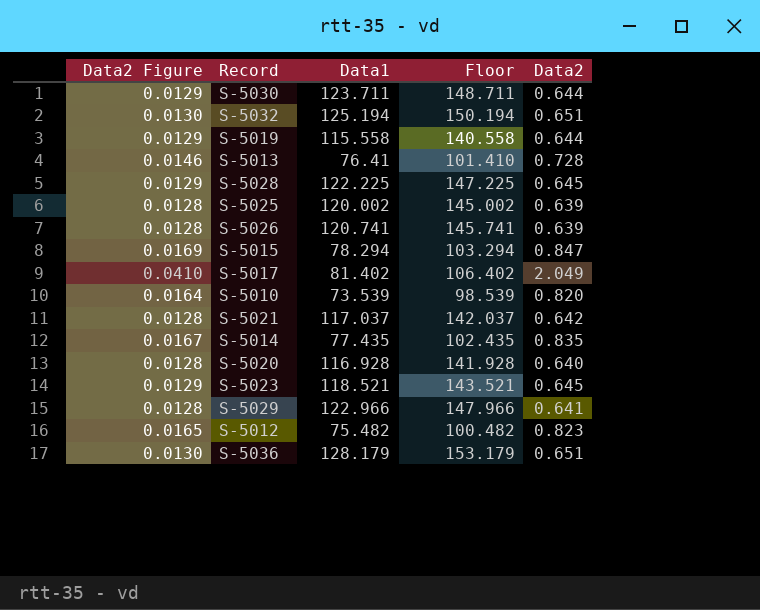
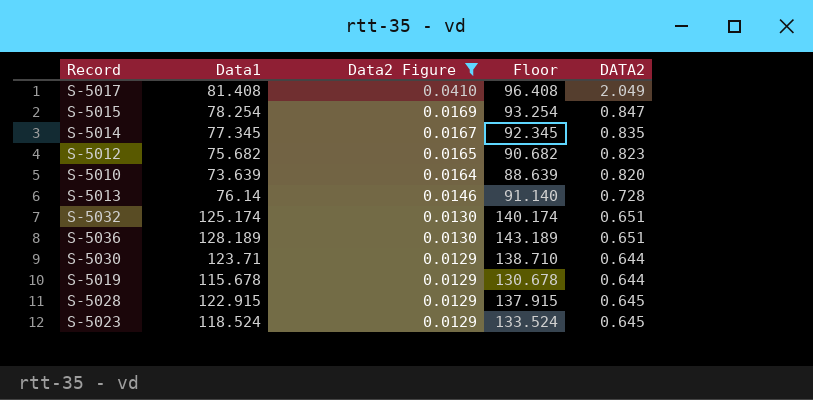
filter: none -> Data2 Figure != 0.0128
row order: none -> Data2 Figure descending
column Data2 Figure | position: 1 -> 3
column Floor | formula: [Data1] + 25 -> [Data1] + 15
column name: Data2 -> DATA2
S-5017 | Data1: 81.402 -> 81.408
S-5015 | Data1: 78.294 -> 78.254
S-5014 | Data1: 77.435 -> 77.345
S-5012 | Data1: 75.482 -> 75.682
S-5010 | Data1: 73.539 -> 73.639
S-5013 | Data1: 76.41 -> 76.14
S-5032 | Data1: 125.194 -> 125.174
S-5036 | Data1: 128.179 -> 128.189
S-5030 | Data1: 123.711 -> 123.71
S-5019 | Data1: 115.558 -> 115.678
S-5028 | Data1: 122.225 -> 122.915
S-5023 | Data1: 118.521 -> 118.524

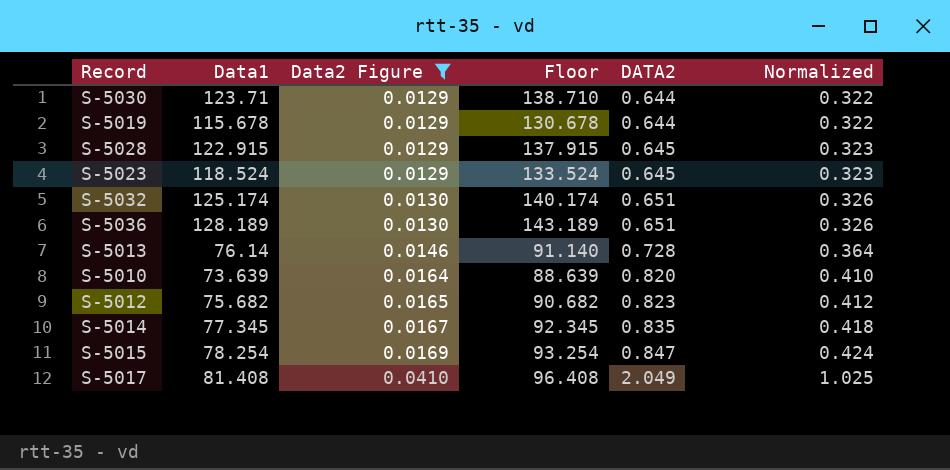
row order: Data2 Figure descending -> Data2 Figure ascending
column Normalized | formula: none -> [DATA2] * 0.5

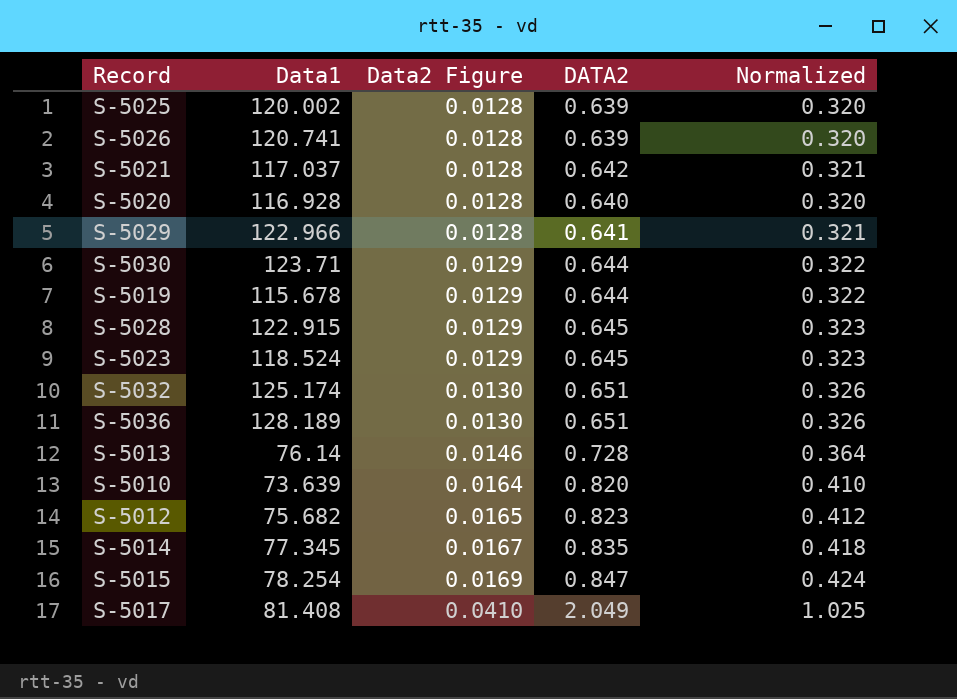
filter: Data2 Figure != 0.0128 -> none
column Floor | formula: [Data1] + 15 -> none

